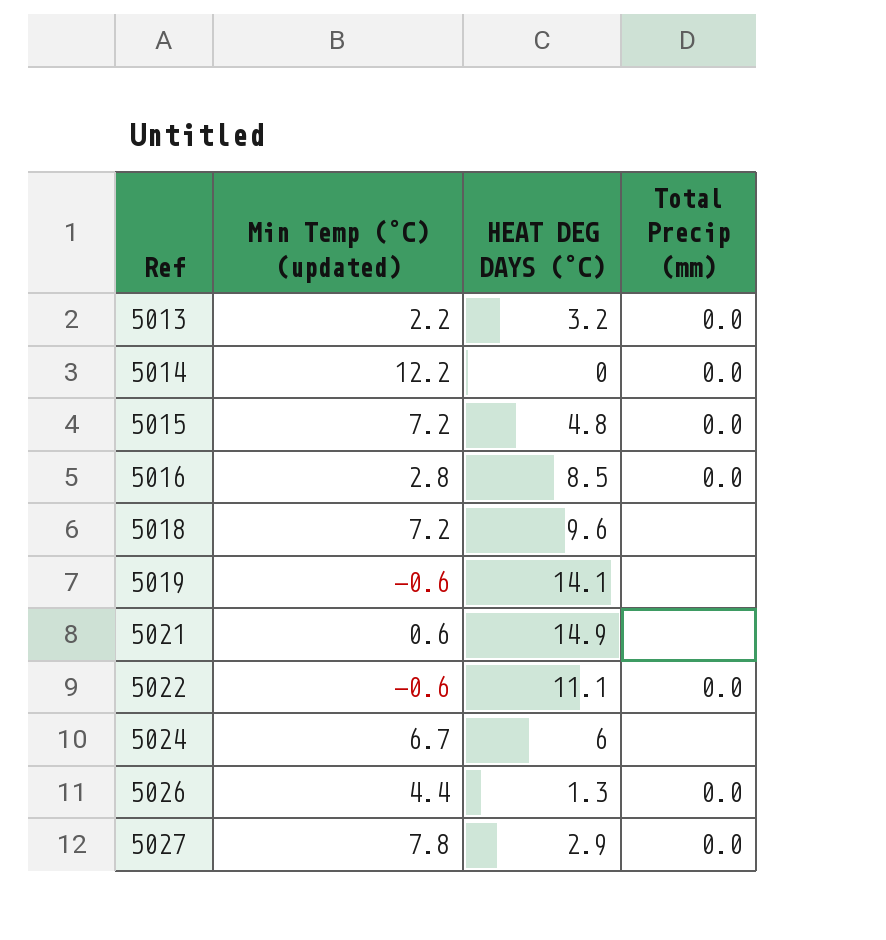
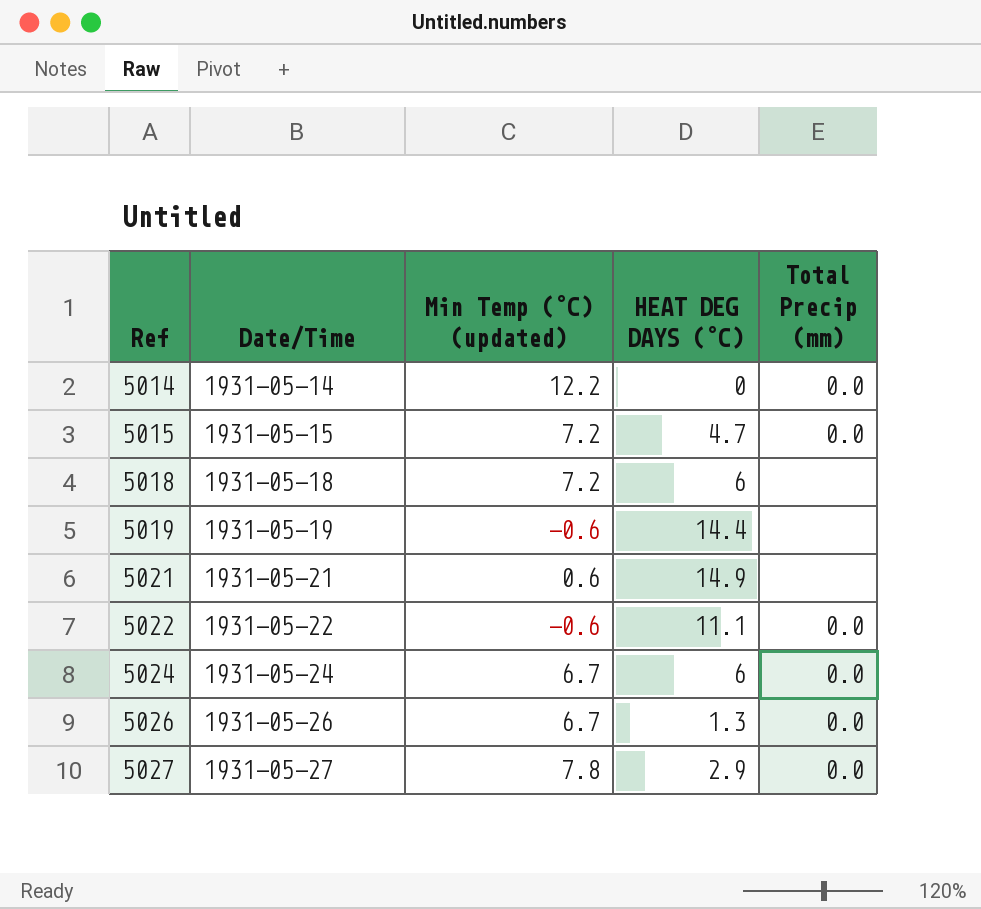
column Date/Time | position: none -> 2
row 5013: 2.2 | 3.2 | 0.0 -> none
row 5016: 2.8 | 8.5 | 0.0 -> none
5015 | HEAT DEG DAYS (°C): 4.8 -> 4.7
5018 | HEAT DEG DAYS (°C): 9.6 -> 6
5019 | HEAT DEG DAYS (°C): 14.1 -> 14.4
5024 | Total Precip (mm): none -> 0.0
5026 | Min Temp (°C) (updated): 4.4 -> 6.7

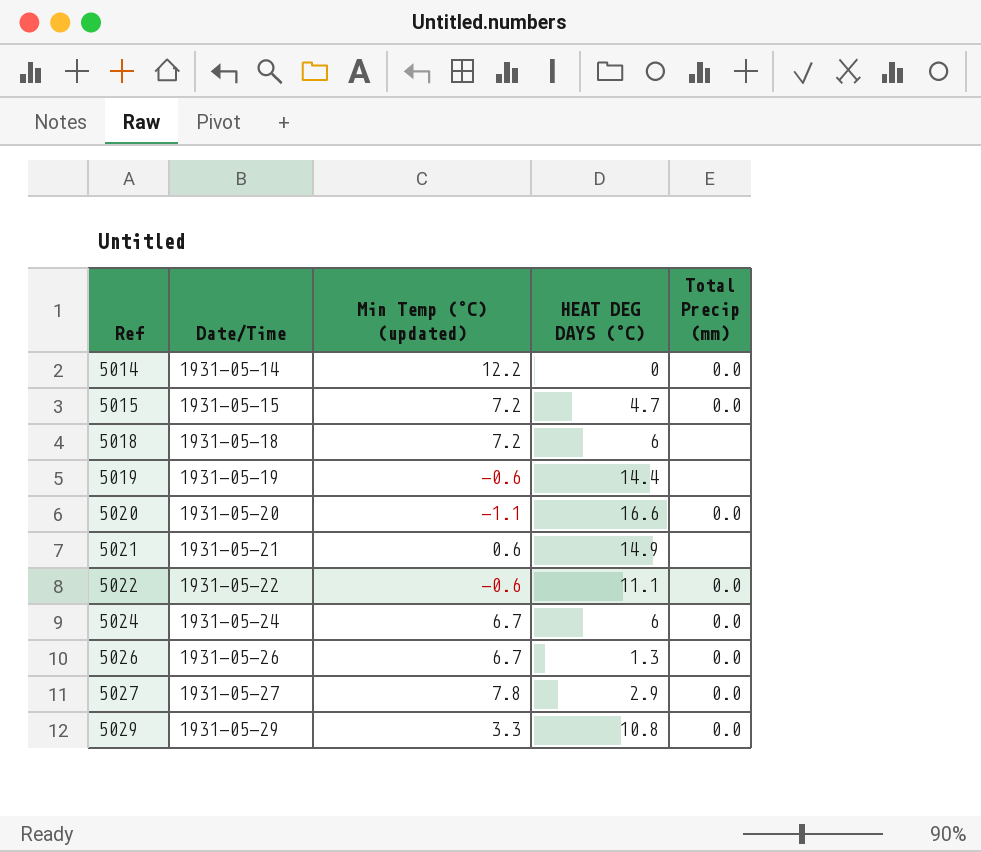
row 5020: none -> 1931-05-20 | -1.1 | 16.6 | 0.0
row 5029: none -> 1931-05-29 | 3.3 | 10.8 | 0.0

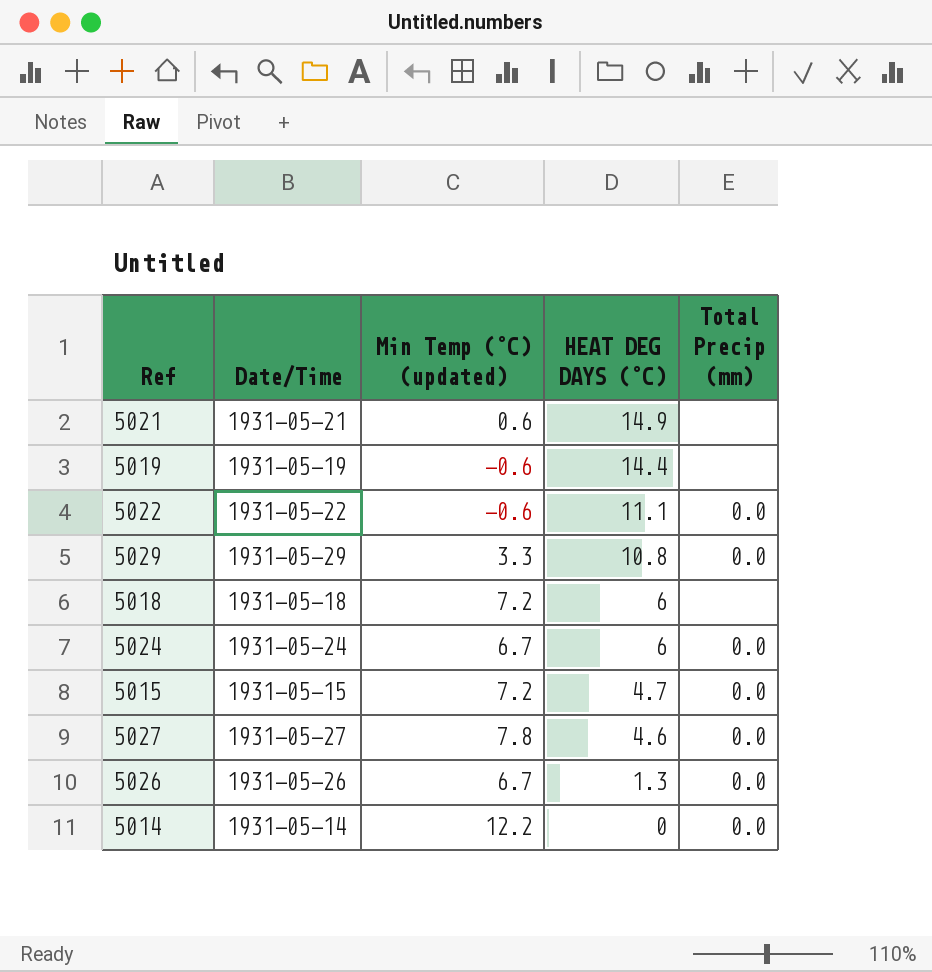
row order: Ref ascending -> HEAT DEG DAYS (°C) descending
row 5020: 1931-05-20 | -1.1 | 16.6 | 0.0 -> none
5027 | HEAT DEG DAYS (°C): 2.9 -> 4.6

